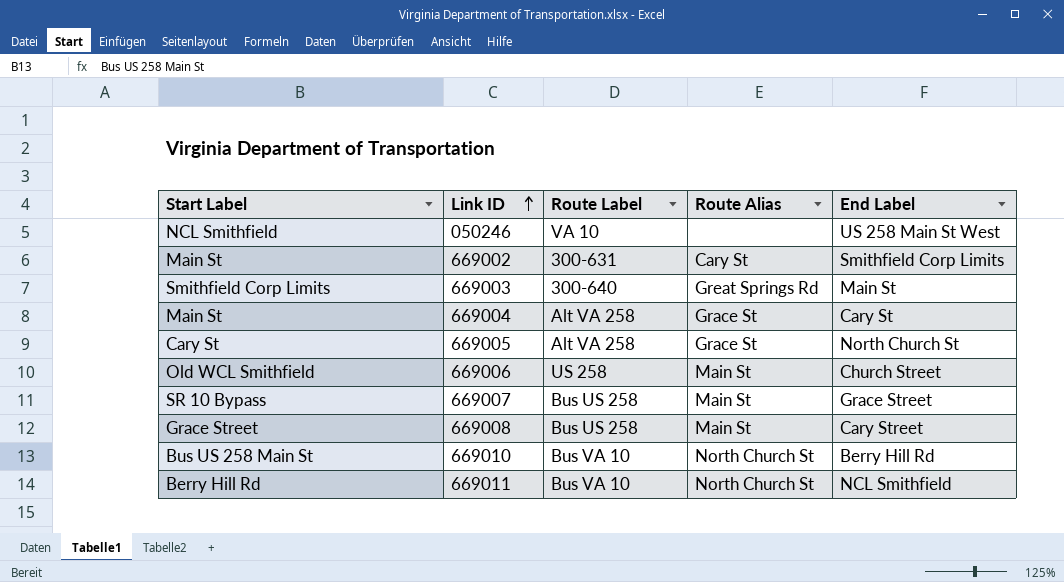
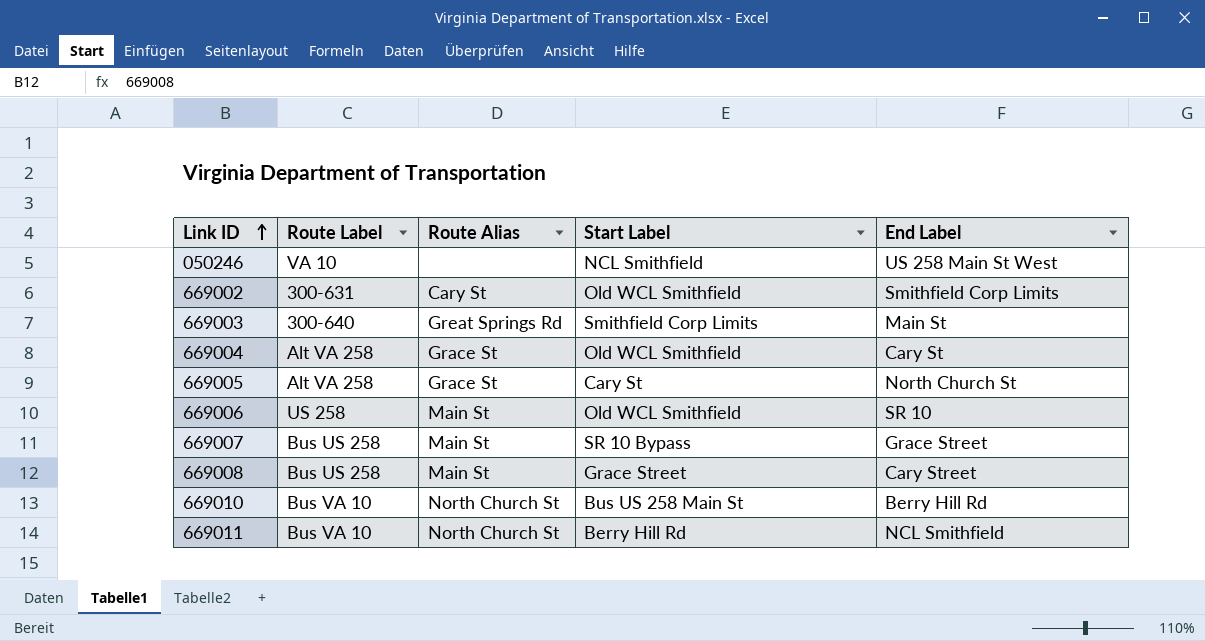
column Start Label | position: 1 -> 4
669002 | Start Label: Main St -> Old WCL Smithfield
669004 | Start Label: Main St -> Old WCL Smithfield
669006 | End Label: Church Street -> SR 10

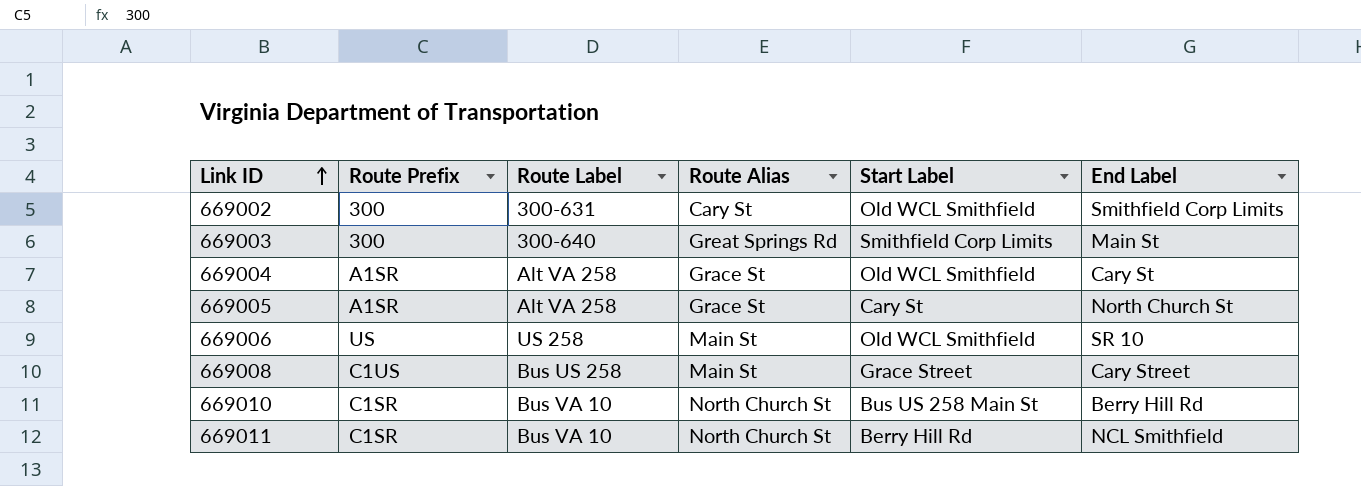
column Route Prefix | position: none -> 2
row 050246: VA 10 | none | NCL Smithfield | US 258 Main St West -> none
row 669007: Bus US 258 | Main St | SR 10 Bypass | Grace Street -> none

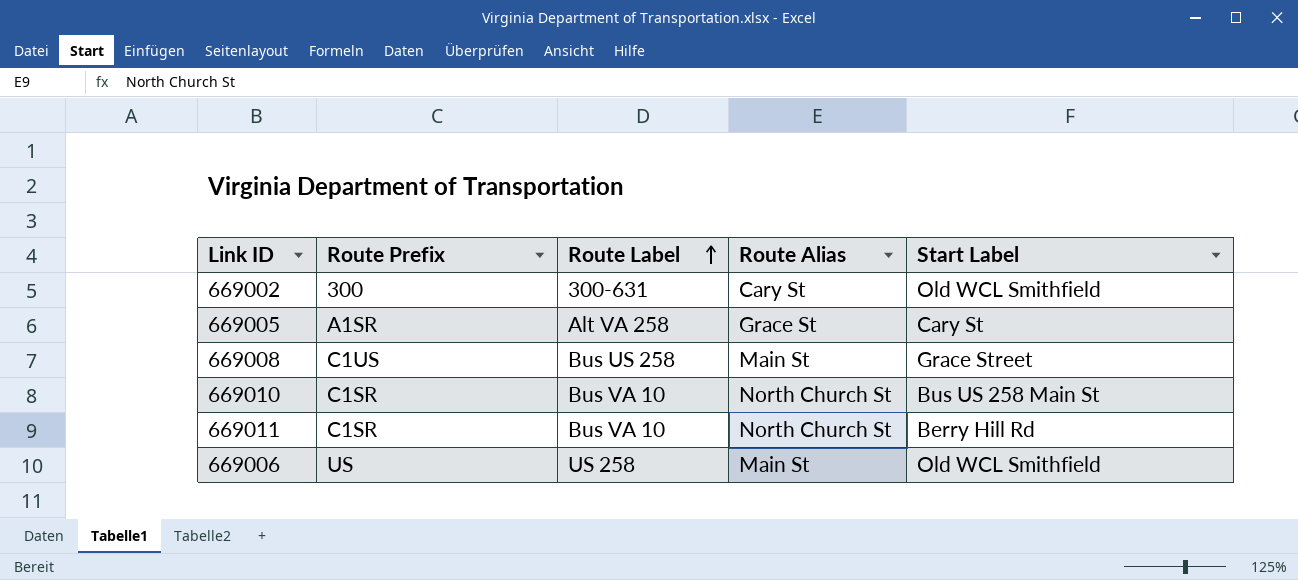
row order: Link ID ascending -> Route Label ascending
column End Label | position: 6 -> none
row 669003: 300 | 300-640 | Great Springs Rd | Smithfield Corp Limits | Main St -> none
row 669004: A1SR | Alt VA 258 | Grace St | Old WCL Smithfield | Cary St -> none

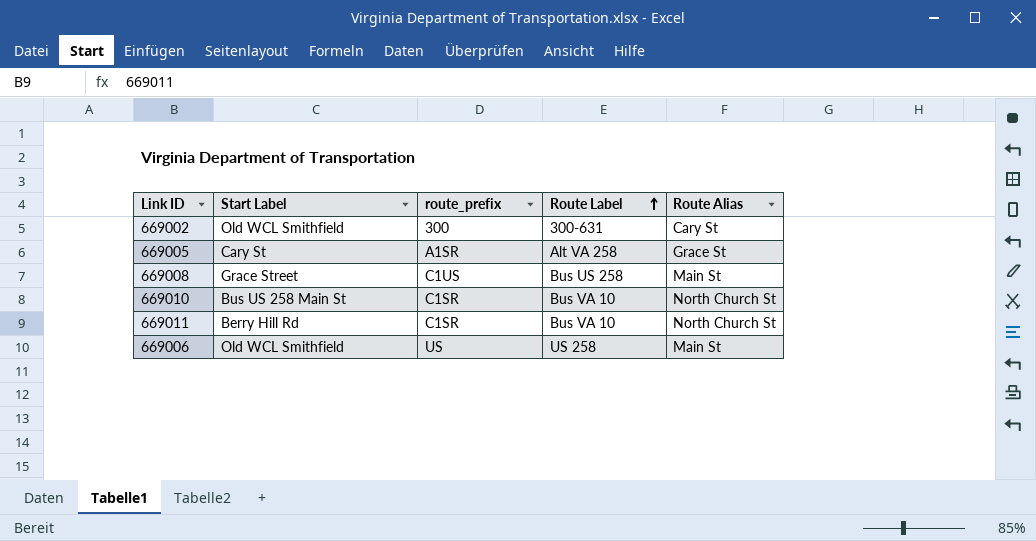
column Start Label | position: 5 -> 2
column name: Route Prefix -> route_prefix

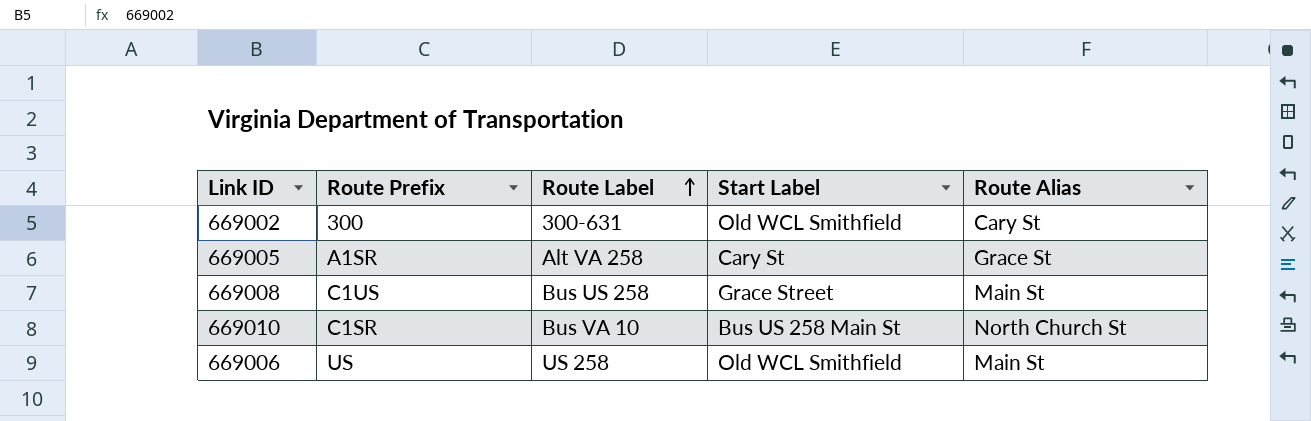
column name: route_prefix -> Route Prefix
column Start Label | position: 2 -> 4
row 669011: Berry Hill Rd | C1SR | Bus VA 10 | North Church St -> none

